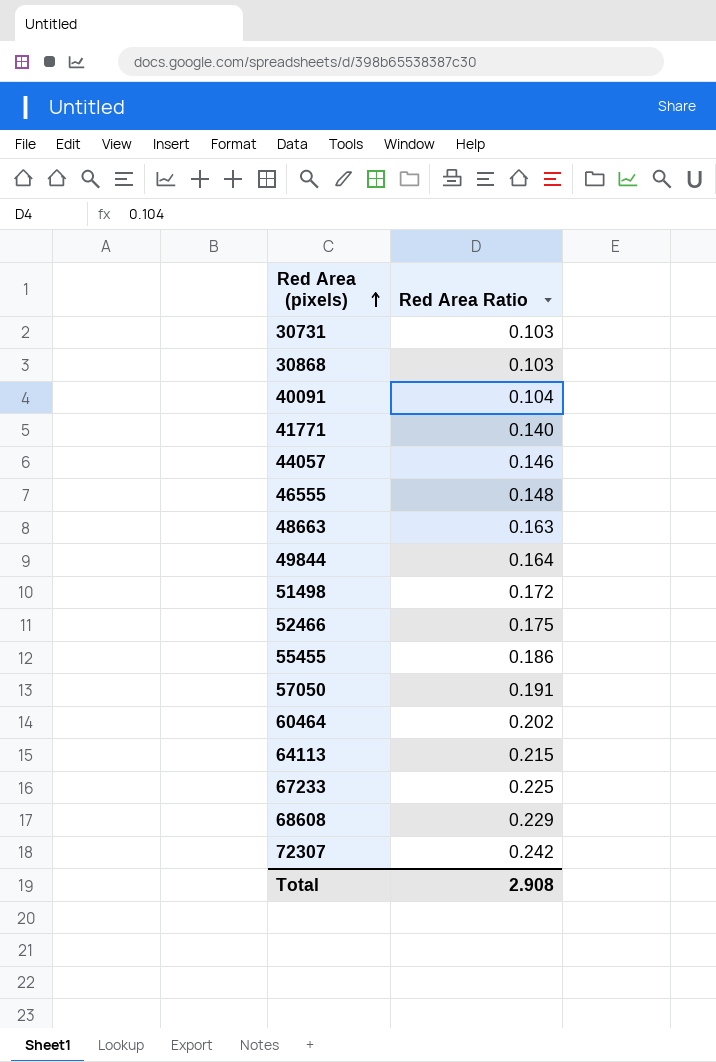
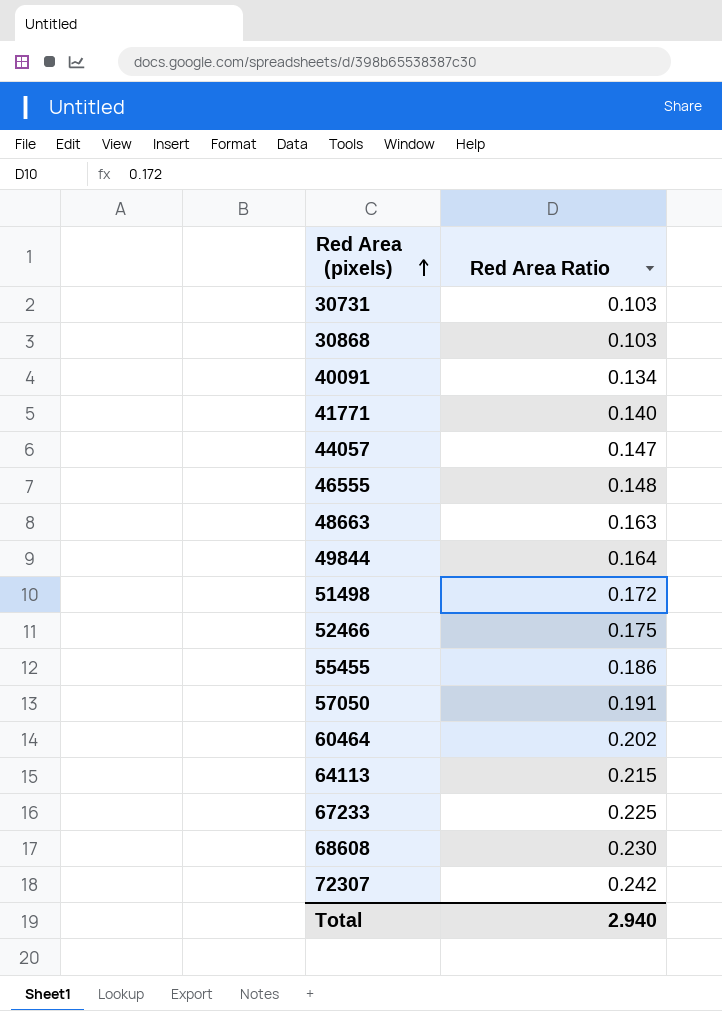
40091 | Red Area Ratio: 0.104 -> 0.134
44057 | Red Area Ratio: 0.146 -> 0.147
68608 | Red Area Ratio: 0.229 -> 0.230
Total | Red Area Ratio: 2.908 -> 2.940

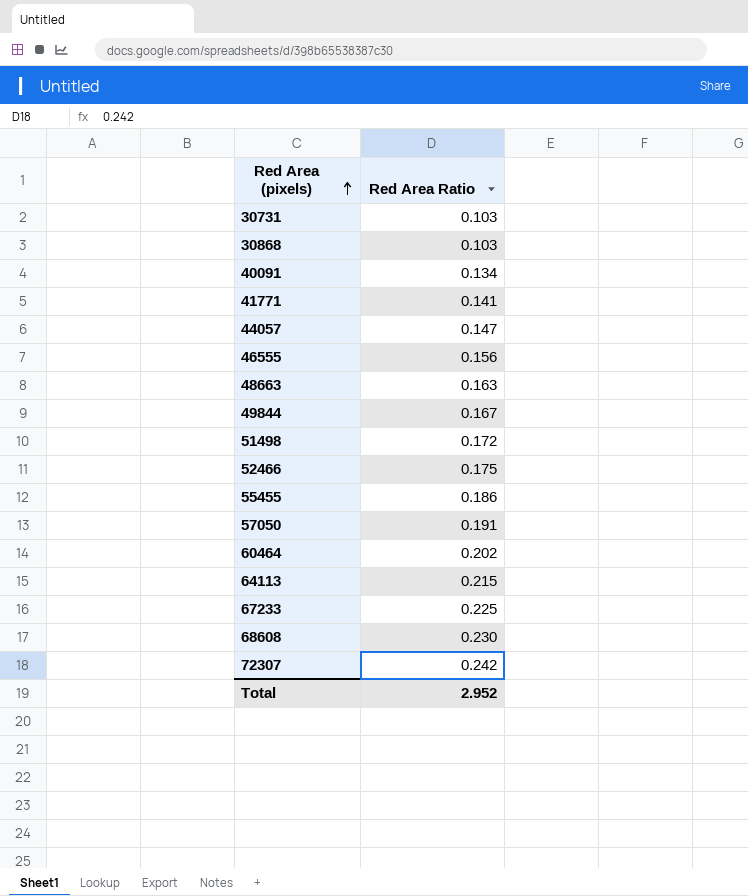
41771 | Red Area Ratio: 0.140 -> 0.141
46555 | Red Area Ratio: 0.148 -> 0.156
49844 | Red Area Ratio: 0.164 -> 0.167
Total | Red Area Ratio: 2.940 -> 2.952

